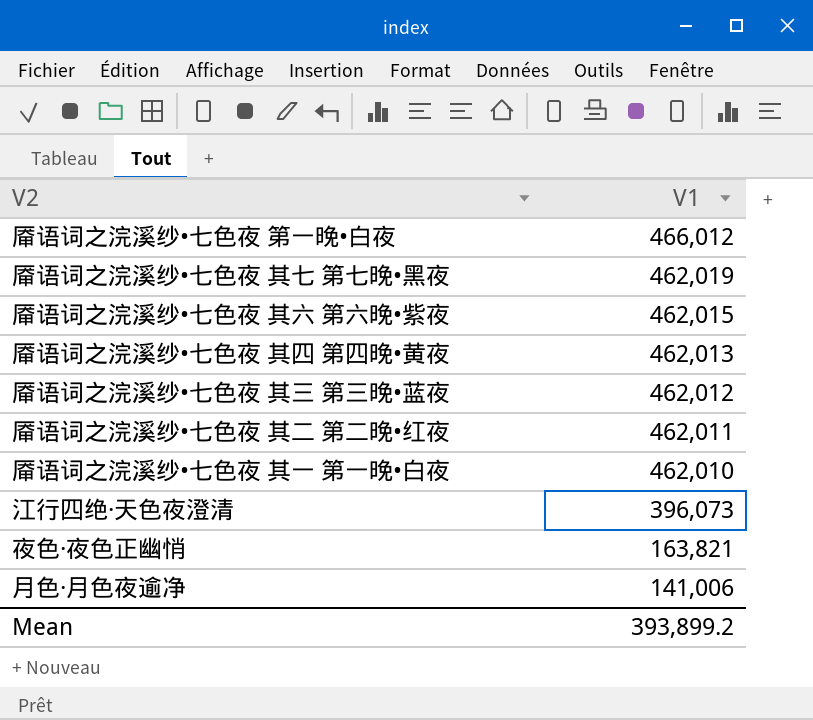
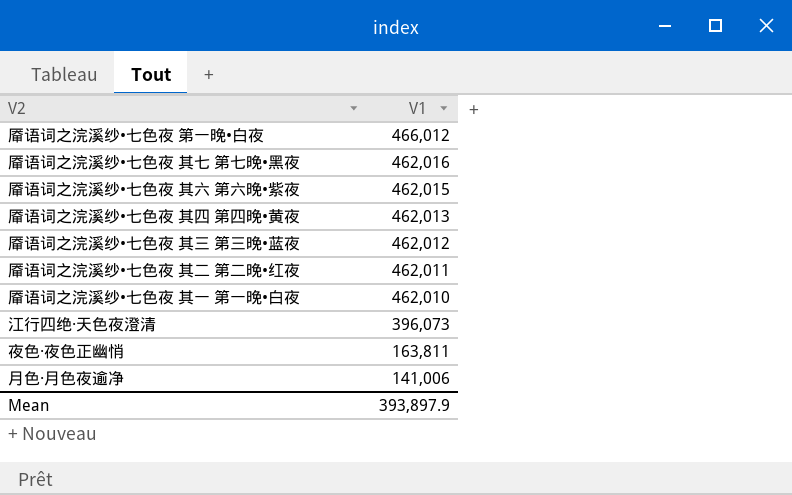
厣语词之浣溪纱•七色夜 其七 第七晚•黑夜 | V1: 462,019 -> 462,016
夜色·夜色正幽悄 | V1: 163,821 -> 163,811
Mean | V1: 393,899.2 -> 393,897.9

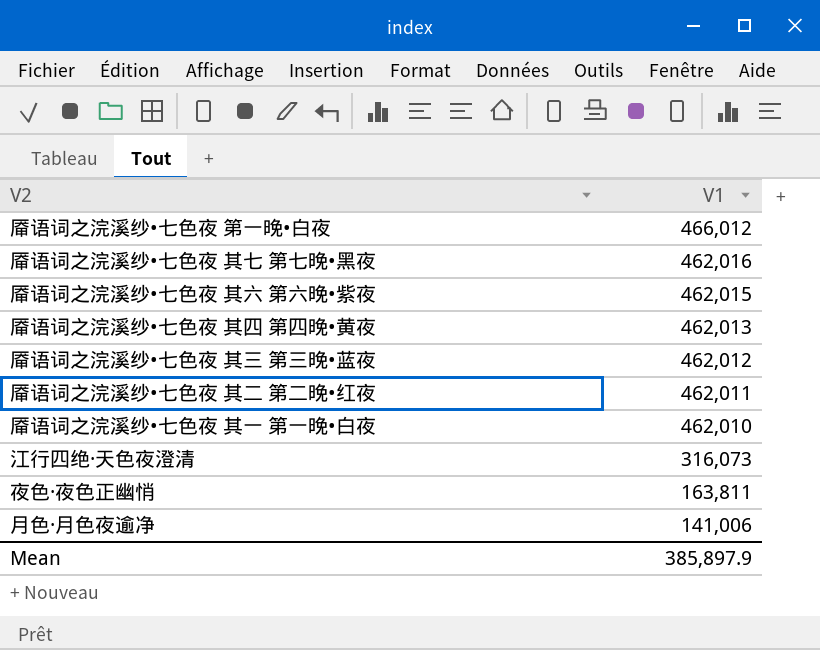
江行四绝·天色夜澄清 | V1: 396,073 -> 316,073
Mean | V1: 393,897.9 -> 385,897.9

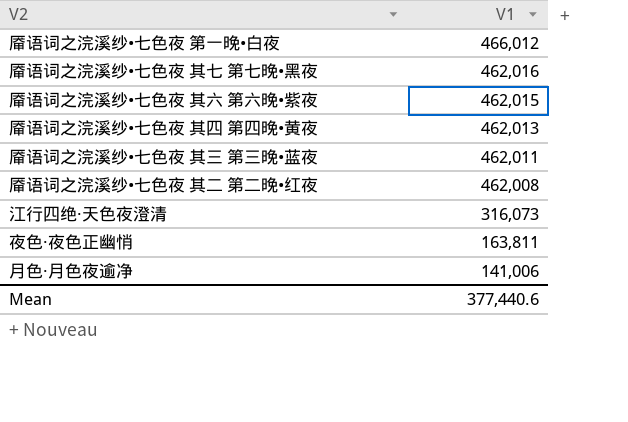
row 厣语词之浣溪纱•七色夜 其一 第一晚•白夜: 462,010 -> none
厣语词之浣溪纱•七色夜 其三 第三晚•蓝夜 | V1: 462,012 -> 462,011
厣语词之浣溪纱•七色夜 其二 第二晚•红夜 | V1: 462,011 -> 462,008
Mean | V1: 385,897.9 -> 377,440.6

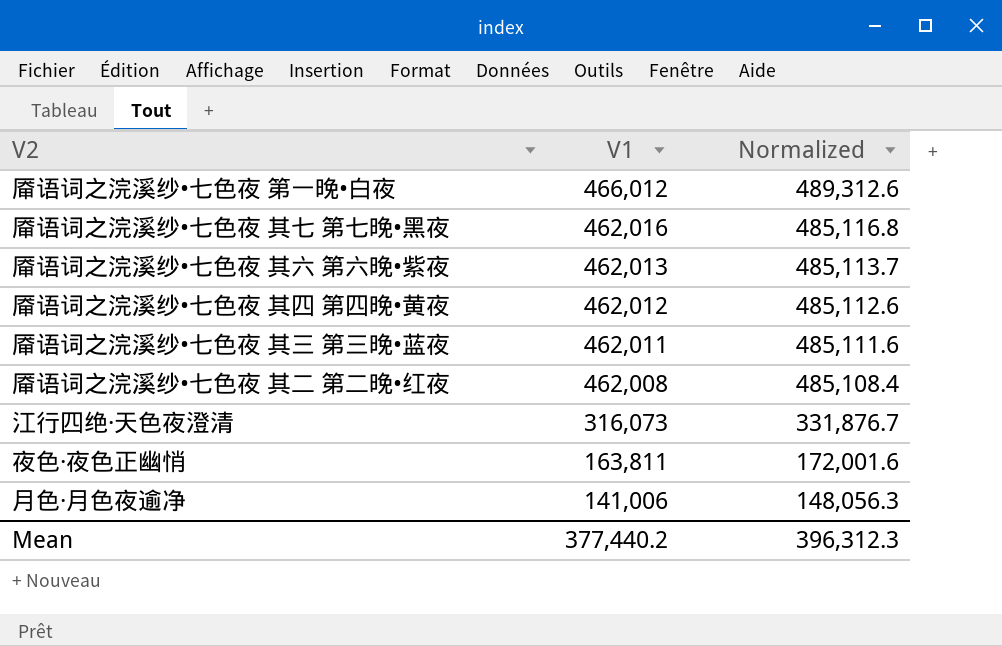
column Normalized | formula: none -> [V1] * 1.05
厣语词之浣溪纱•七色夜 其六 第六晚•紫夜 | V1: 462,015 -> 462,013
厣语词之浣溪纱•七色夜 其四 第四晚•黄夜 | V1: 462,013 -> 462,012
Mean | V1: 377,440.6 -> 377,440.2

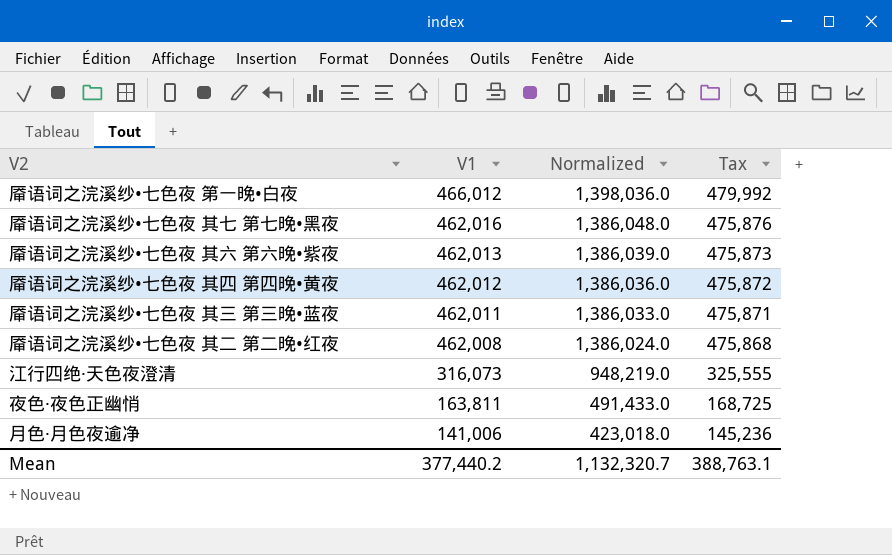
column Normalized | formula: [V1] * 1.05 -> [V1] * 3
column Tax | formula: none -> [V1] * 1.03
Mean | Normalized: 396,312.3 -> 1,132,320.7

